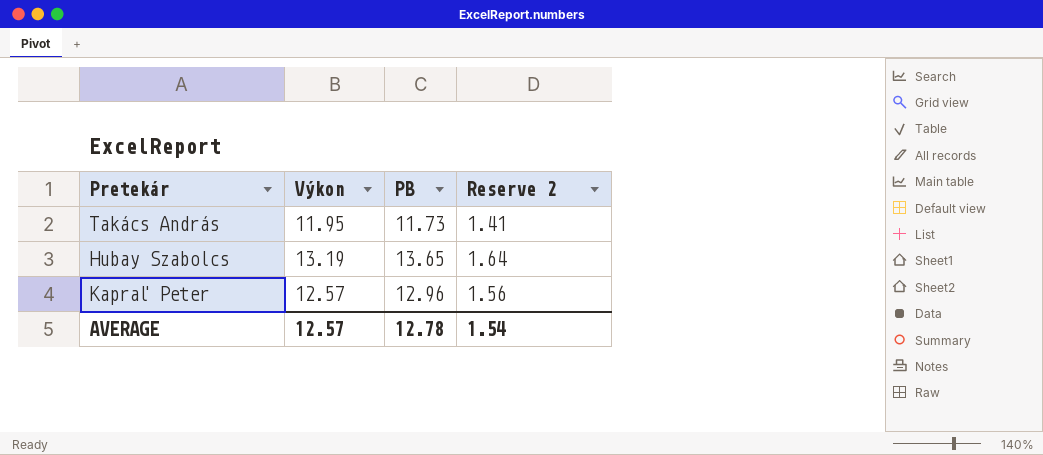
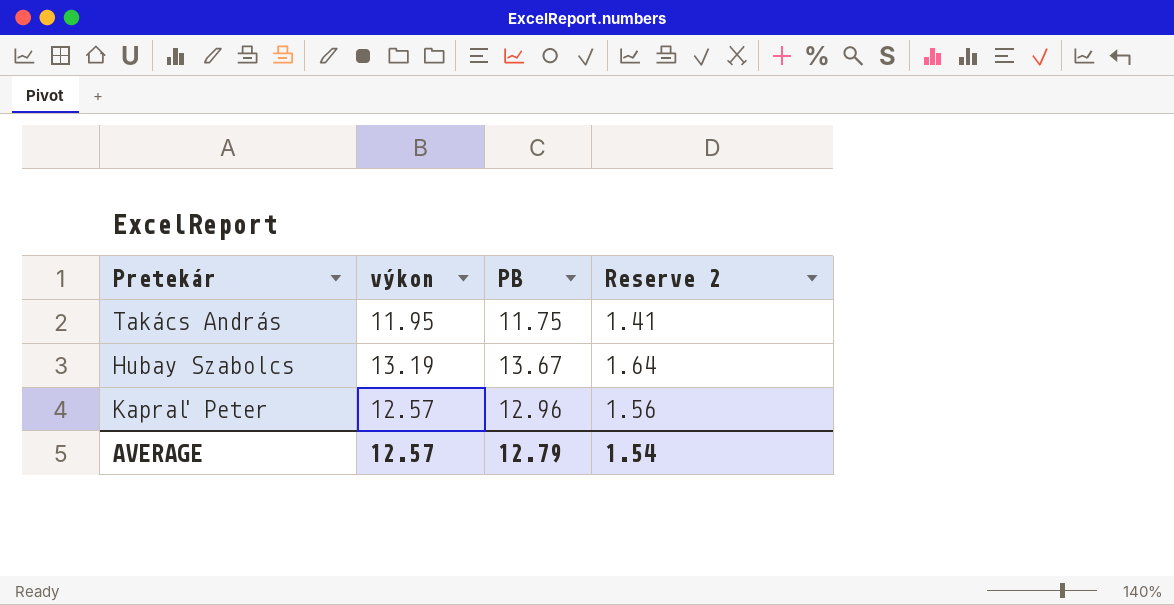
column name: Výkon -> výkon
Takács András | PB: 11.73 -> 11.75
Hubay Szabolcs | PB: 13.65 -> 13.67
AVERAGE | PB: 12.78 -> 12.79

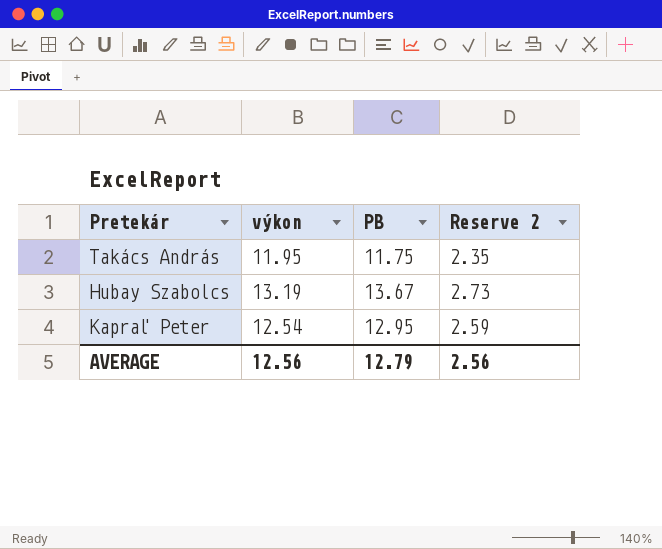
column Reserve 2 | formula: [PB] * 0.12 -> [PB] * 0.2
Kapraľ Peter | výkon: 12.57 -> 12.54
Kapraľ Peter | PB: 12.96 -> 12.95
AVERAGE | výkon: 12.57 -> 12.56
AVERAGE | Reserve 2: 1.54 -> 2.56

